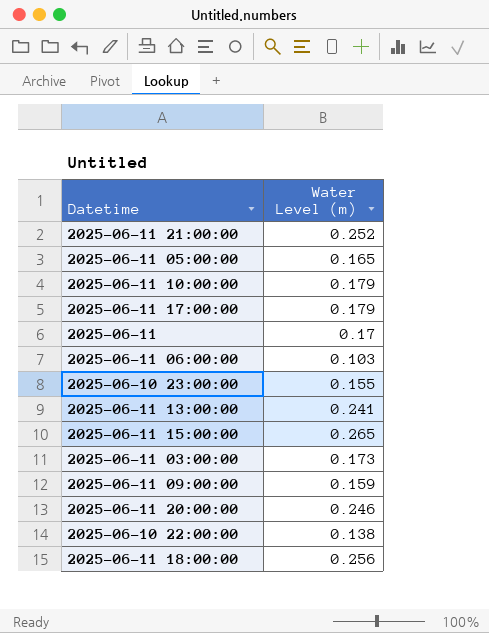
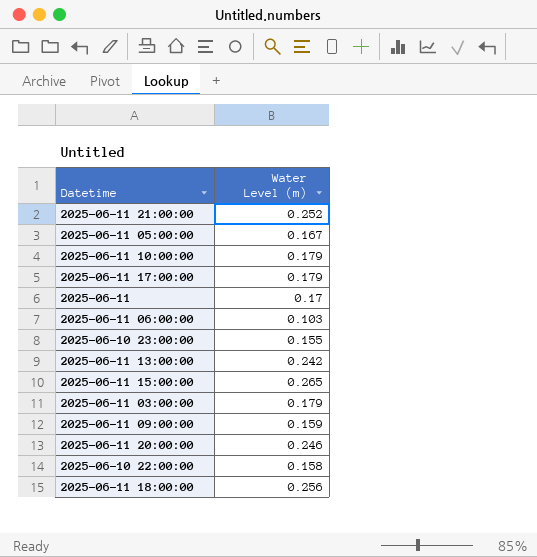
2025-06-11 05:00:00 | Water Level (m): 0.165 -> 0.167
2025-06-11 13:00:00 | Water Level (m): 0.241 -> 0.242
2025-06-11 03:00:00 | Water Level (m): 0.173 -> 0.179
2025-06-10 22:00:00 | Water Level (m): 0.138 -> 0.158

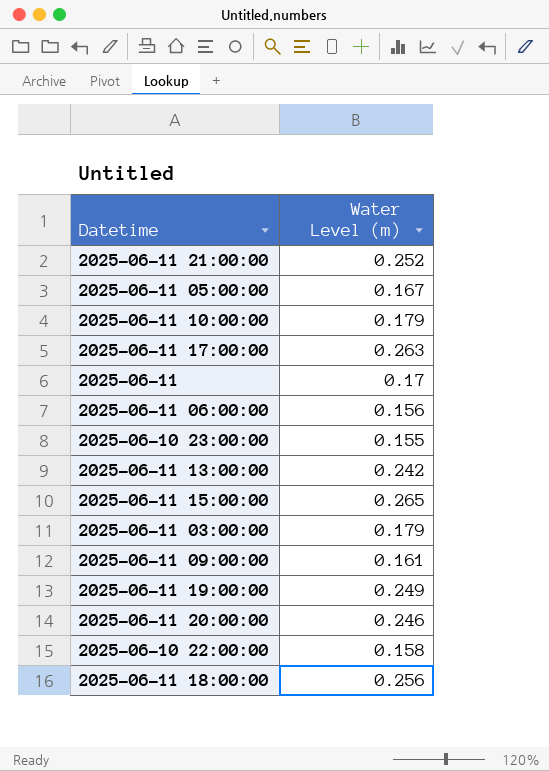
2025-06-11 17:00:00 | Water Level (m): 0.179 -> 0.263
2025-06-11 06:00:00 | Water Level (m): 0.103 -> 0.156
2025-06-11 09:00:00 | Water Level (m): 0.159 -> 0.161
row 2025-06-11 19:00:00: none -> 0.249

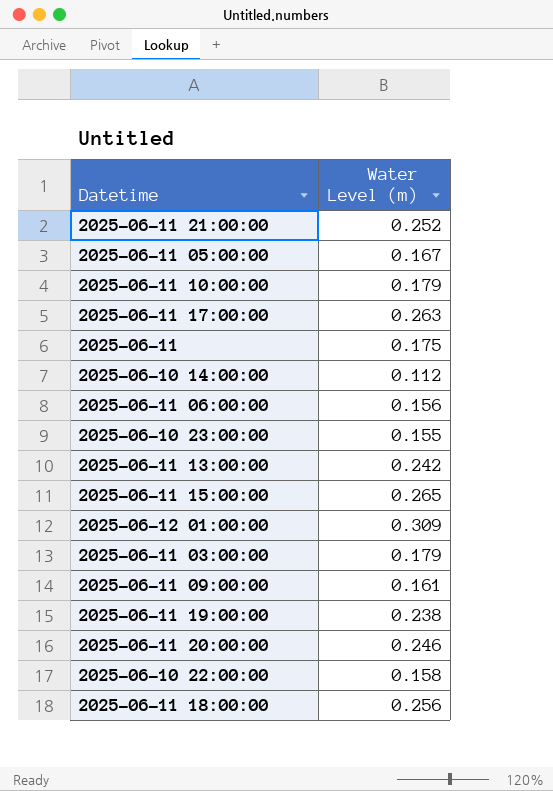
2025-06-11 | Water Level (m): 0.17 -> 0.175
row 2025-06-10 14:00:00: none -> 0.112
row 2025-06-12 01:00:00: none -> 0.309
2025-06-11 19:00:00 | Water Level (m): 0.249 -> 0.238

